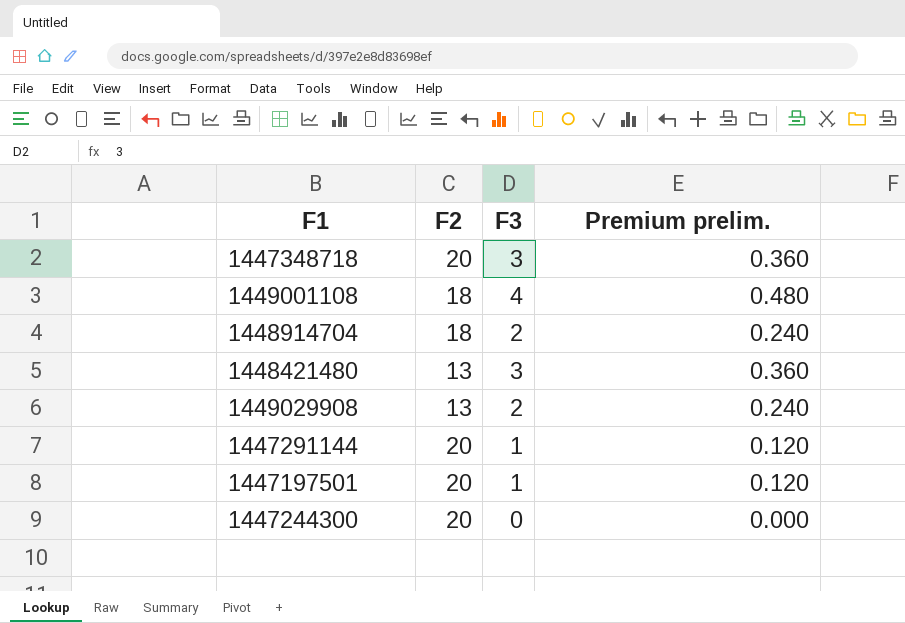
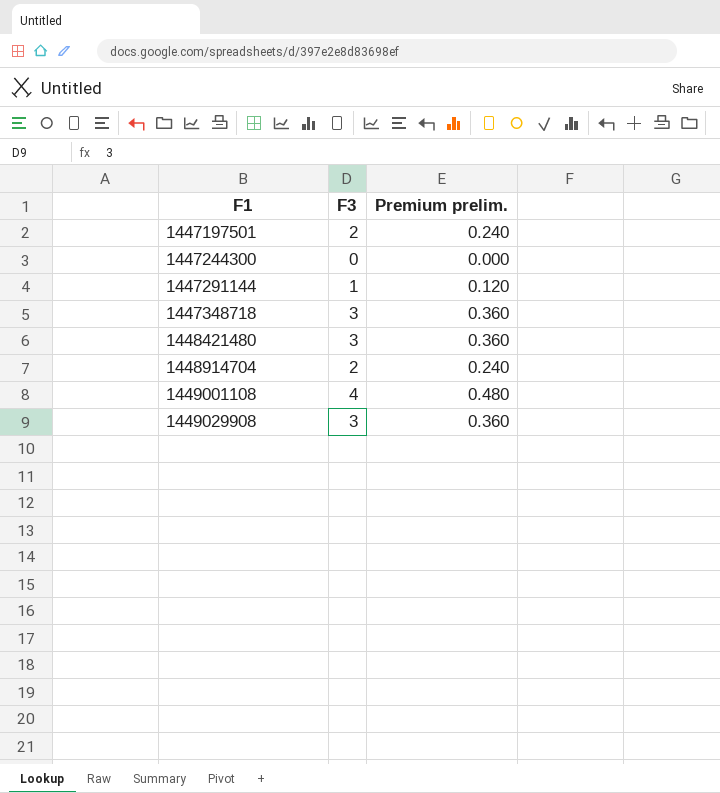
row order: none -> F1 ascending
column F2 | position: 2 -> none
1447197501 | F3: 1 -> 2
1447197501 | Premium prelim.: 0.120 -> 0.240
1449029908 | F3: 2 -> 3
1449029908 | Premium prelim.: 0.240 -> 0.360

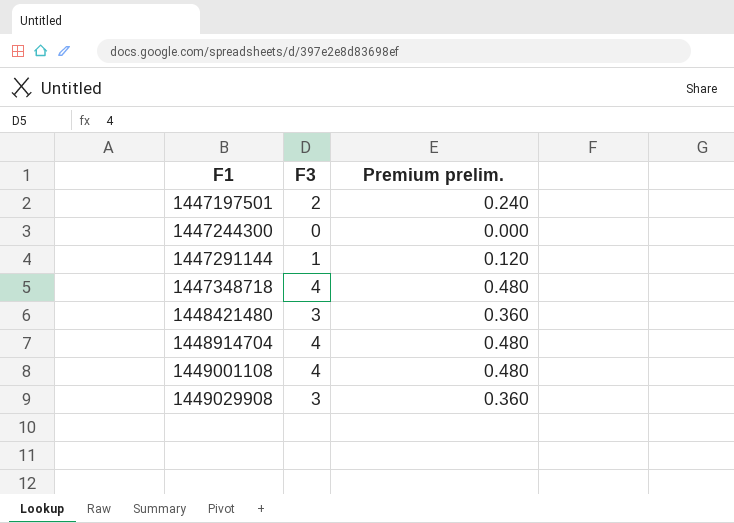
1447348718 | F3: 3 -> 4
1447348718 | Premium prelim.: 0.360 -> 0.480
1448914704 | F3: 2 -> 4
1448914704 | Premium prelim.: 0.240 -> 0.480

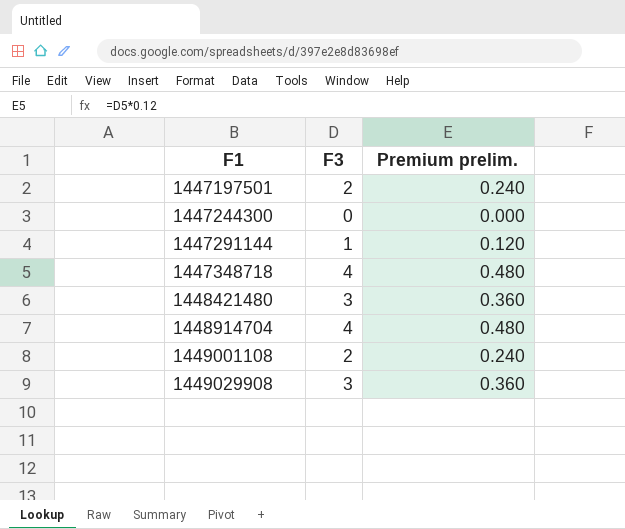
1449001108 | F3: 4 -> 2
1449001108 | Premium prelim.: 0.480 -> 0.240

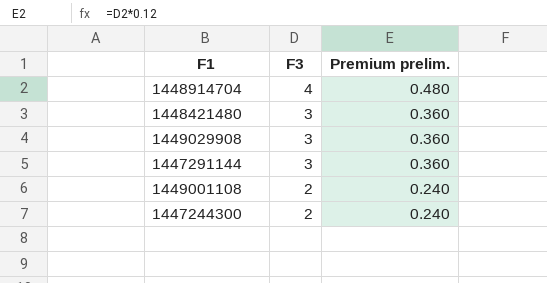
row order: F1 ascending -> F3 descending
row 1447197501: 2 | 0.240 -> none
row 1447348718: 4 | 0.480 -> none
1447291144 | F3: 1 -> 3
1447291144 | Premium prelim.: 0.120 -> 0.360
1447244300 | F3: 0 -> 2
1447244300 | Premium prelim.: 0.000 -> 0.240

